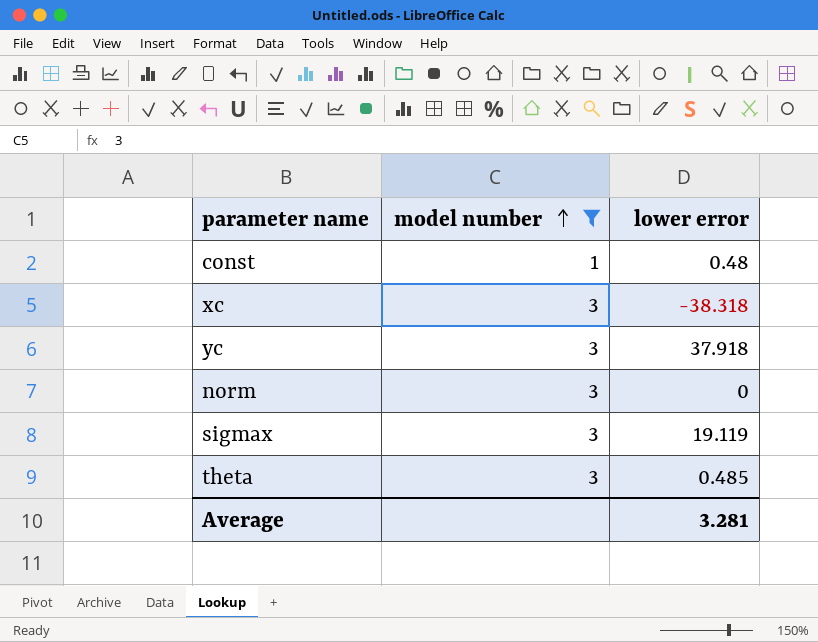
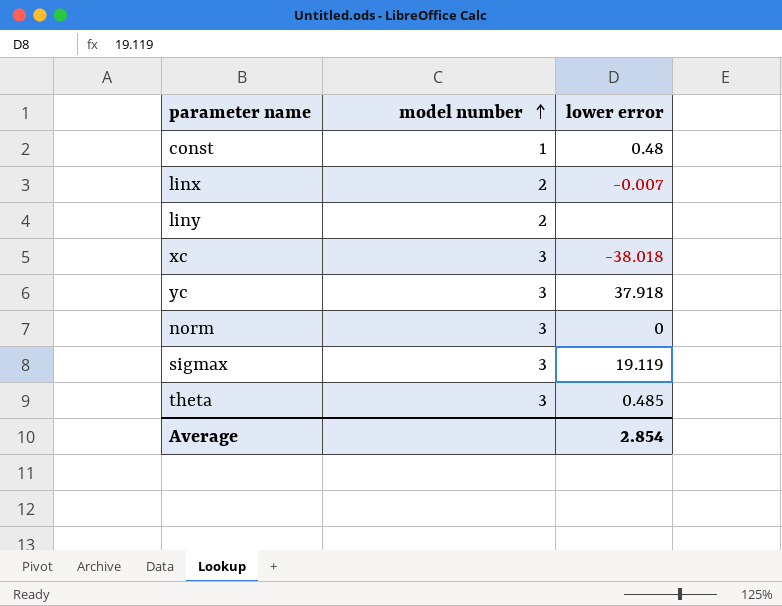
filter: model number != 2 -> none
xc | lower error: -38.318 -> -38.018
Average | lower error: 3.281 -> 2.854

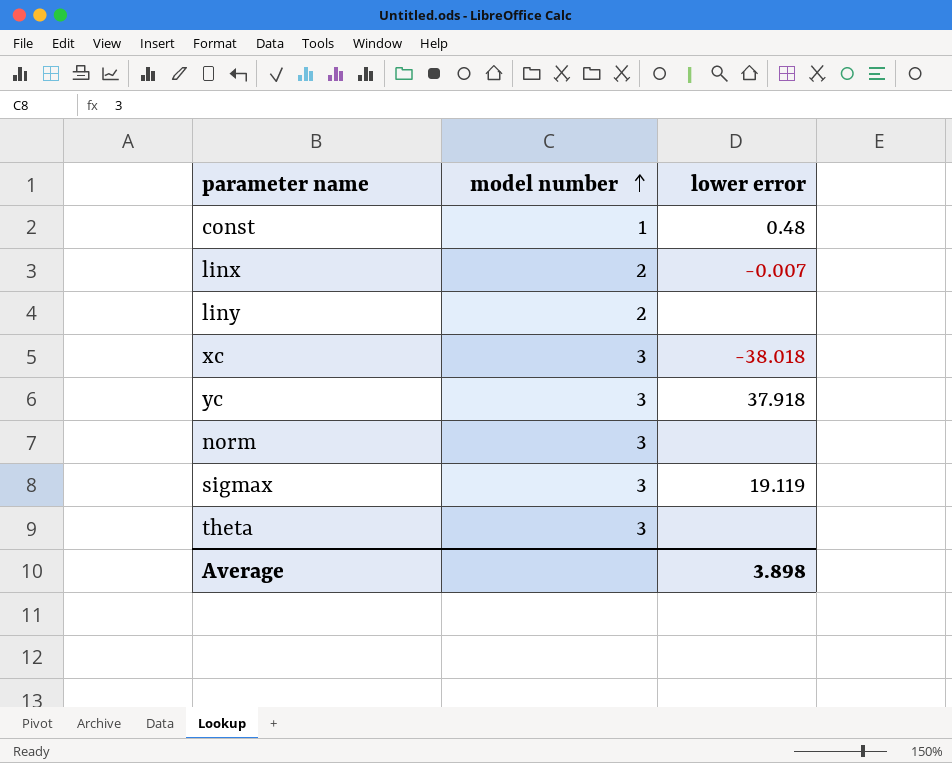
norm | lower error: 0 -> none
theta | lower error: 0.485 -> none
Average | lower error: 2.854 -> 3.898

